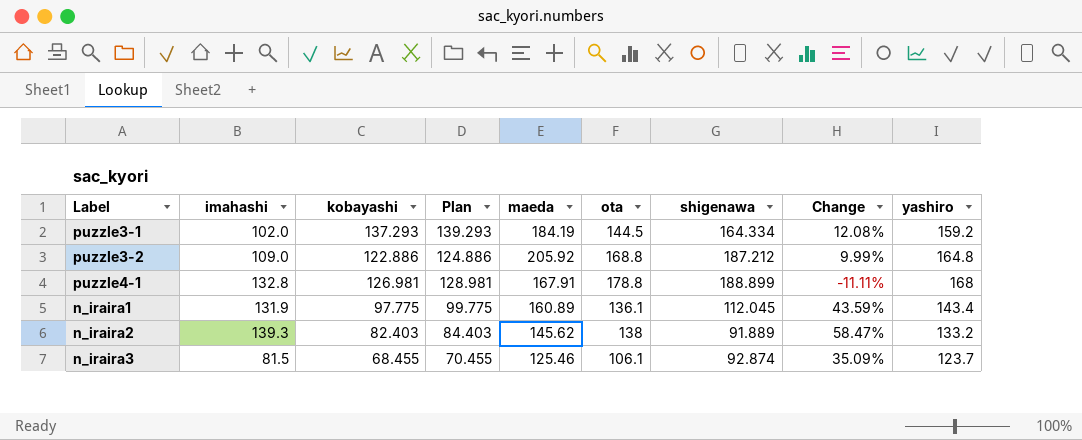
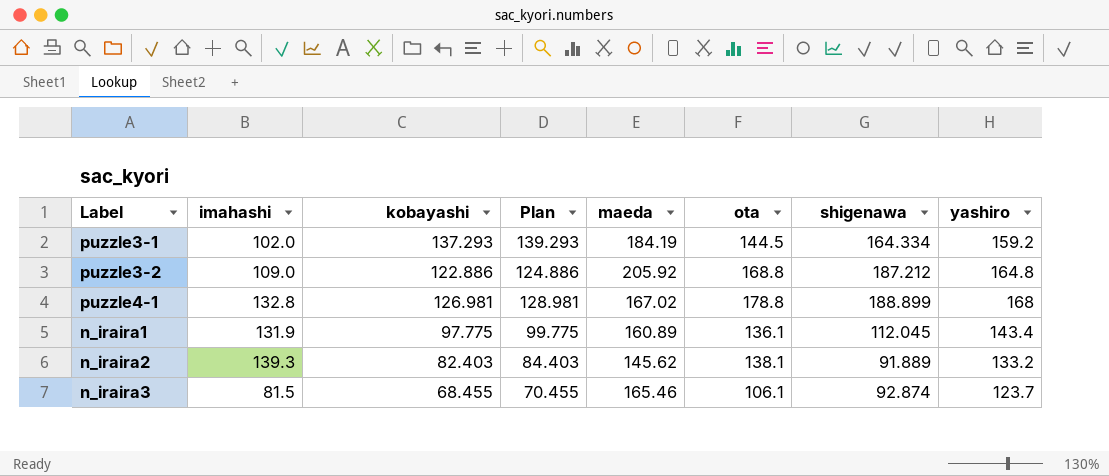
column Change | formula: ([maeda] - [shigenawa]) / [shigenawa] -> none
puzzle4-1 | maeda: 167.91 -> 167.02
n_iraira2 | ota: 138 -> 138.1
n_iraira3 | maeda: 125.46 -> 165.46

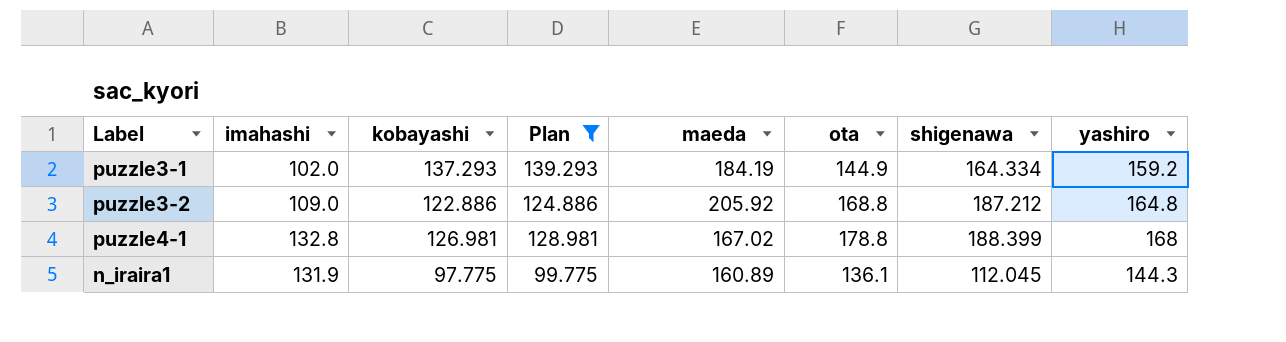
filter: none -> Plan >= 99.775
puzzle3-1 | ota: 144.5 -> 144.9
puzzle4-1 | shigenawa: 188.899 -> 188.399
n_iraira1 | yashiro: 143.4 -> 144.3

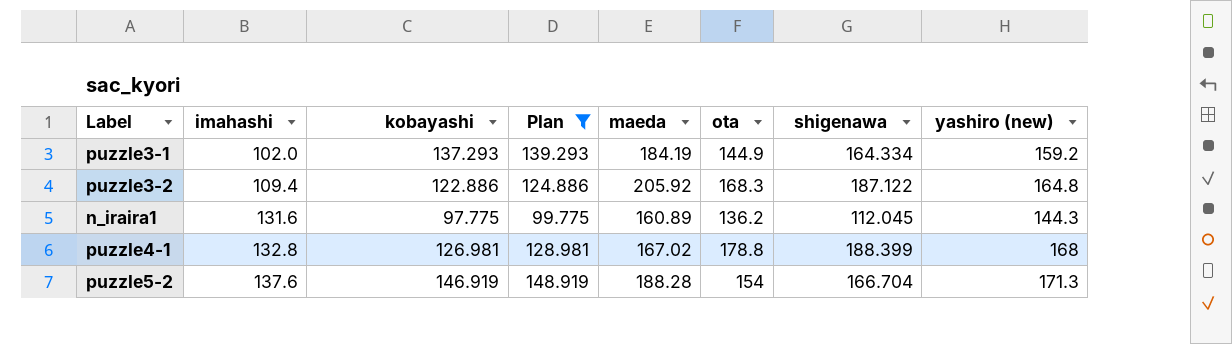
row order: none -> imahashi ascending
column name: yashiro -> yashiro (new)
puzzle3-2 | imahashi: 109.0 -> 109.4
puzzle3-2 | ota: 168.8 -> 168.3
puzzle3-2 | shigenawa: 187.212 -> 187.122
n_iraira1 | imahashi: 131.9 -> 131.6
n_iraira1 | ota: 136.1 -> 136.2
row puzzle5-2: none -> 137.6 | 146.919 | 148.919 | 188.28 | 154 | 166.704 | 171.3

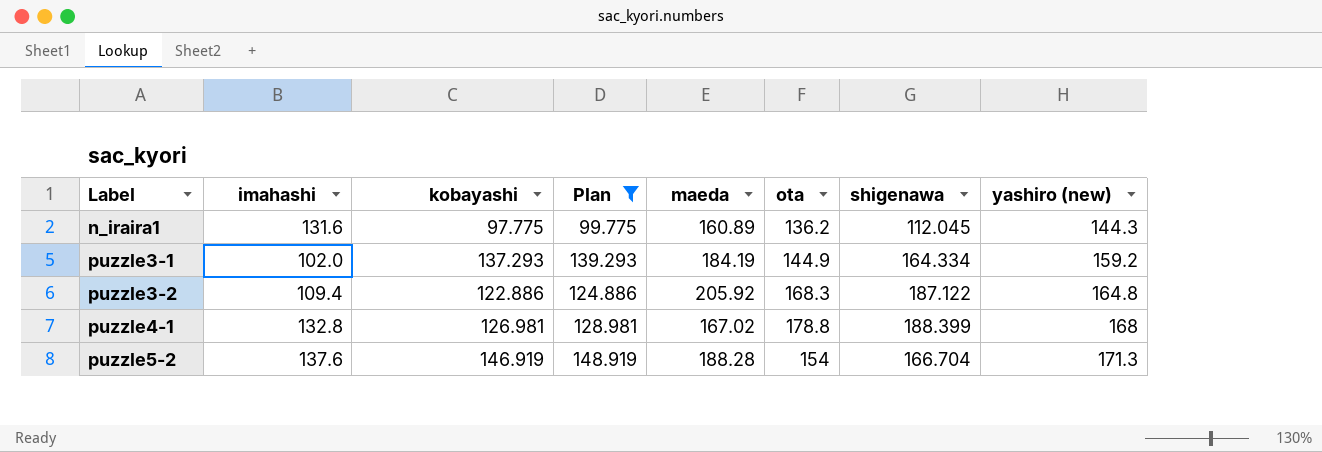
row order: imahashi ascending -> Label ascending

